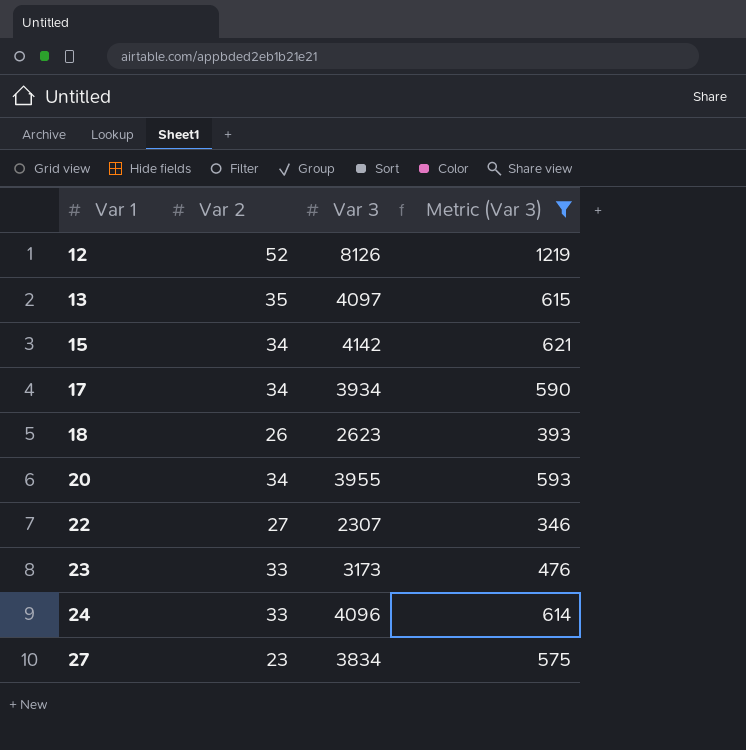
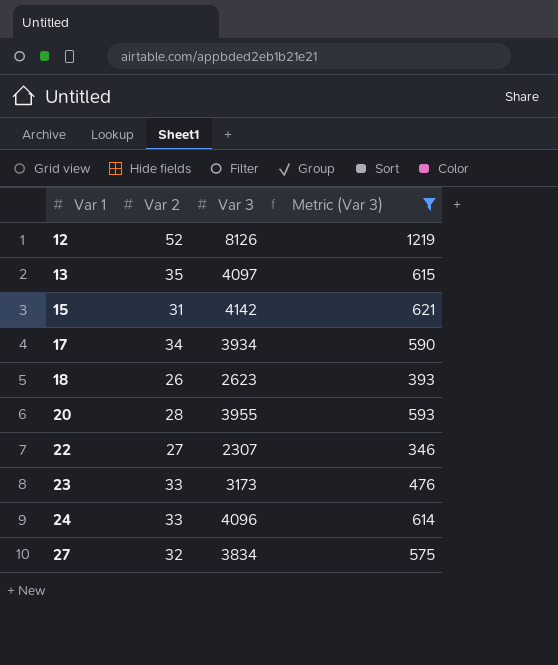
15 | Var 2: 34 -> 31
20 | Var 2: 34 -> 28
27 | Var 2: 23 -> 32

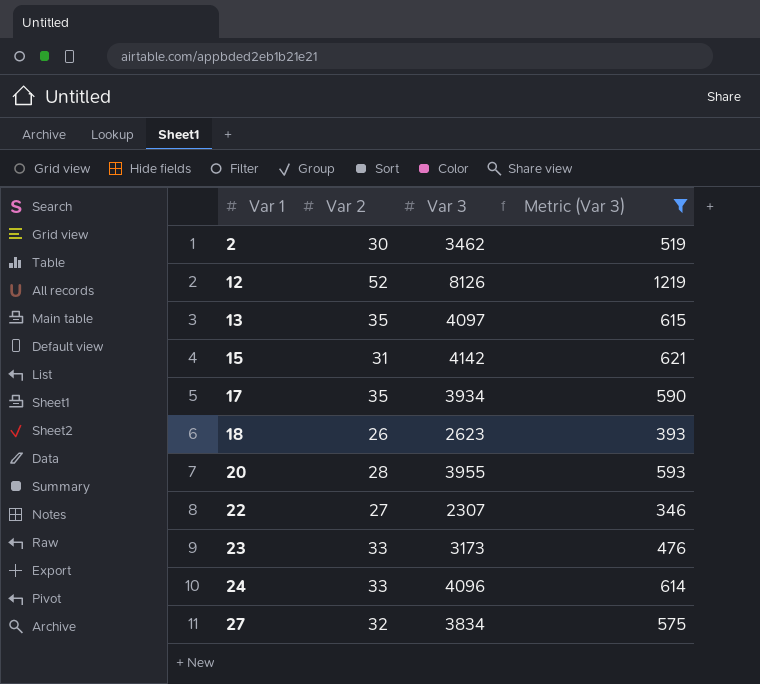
row 2: none -> 30 | 3462 | 519
17 | Var 2: 34 -> 35

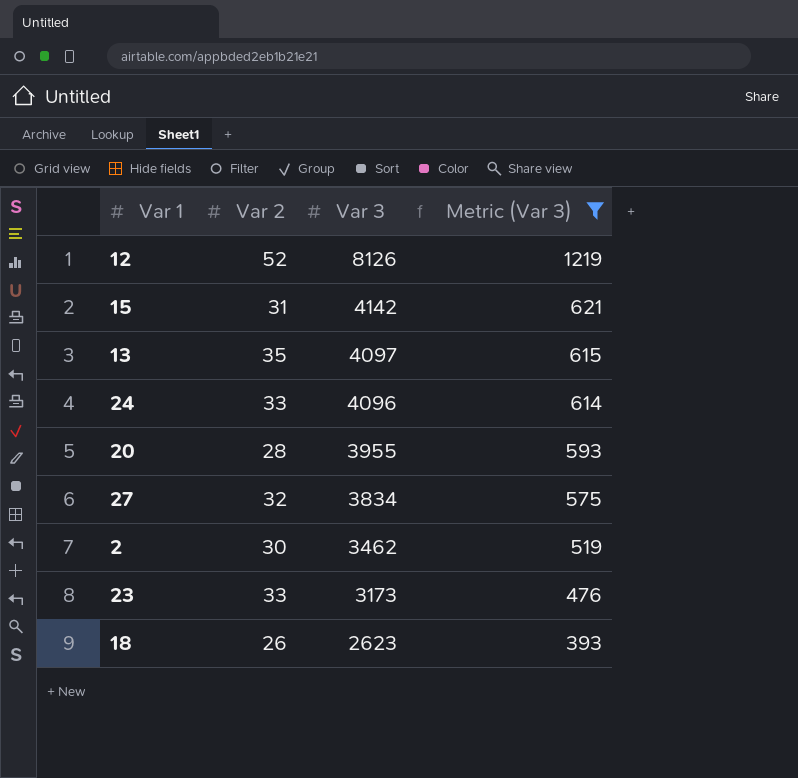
row order: Var 1 ascending -> Var 3 descending
row 17: 35 | 3934 | 590 -> none
row 22: 27 | 2307 | 346 -> none

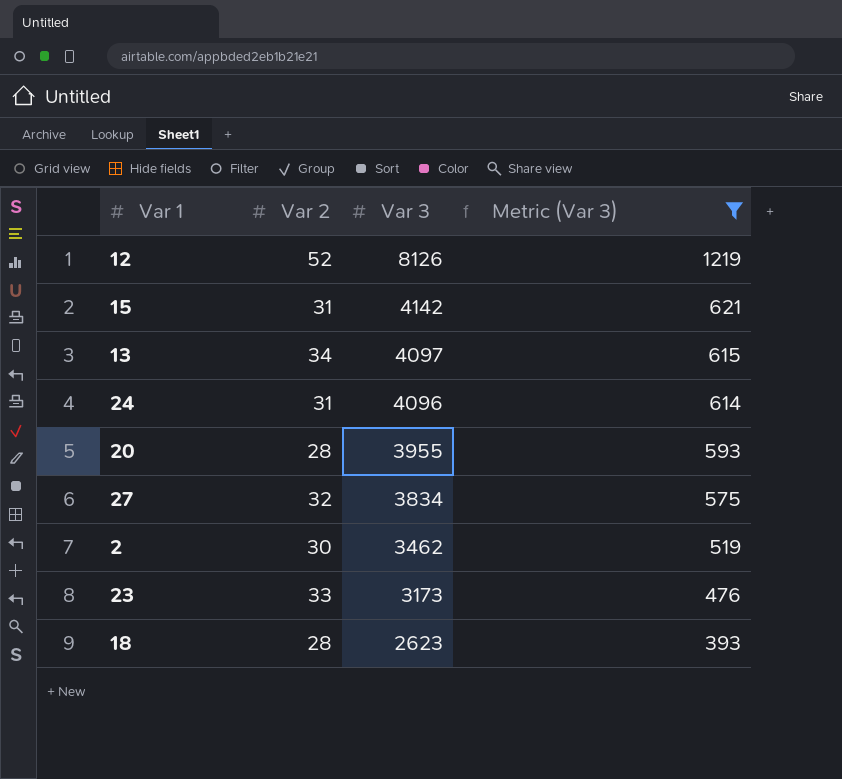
13 | Var 2: 35 -> 34
24 | Var 2: 33 -> 31
18 | Var 2: 26 -> 28

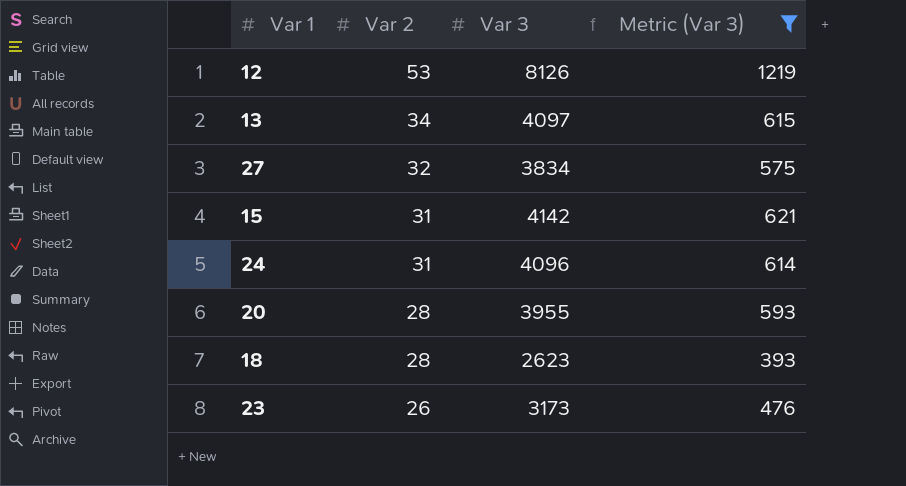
row order: Var 3 descending -> Var 2 descending
row 2: 30 | 3462 | 519 -> none
12 | Var 2: 52 -> 53
23 | Var 2: 33 -> 26

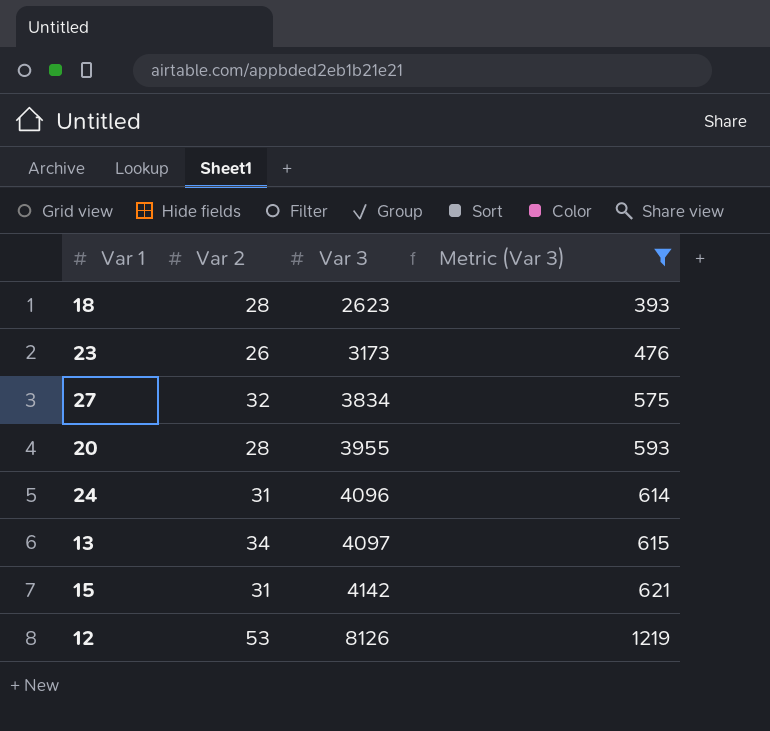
row order: Var 2 descending -> Var 3 ascending

